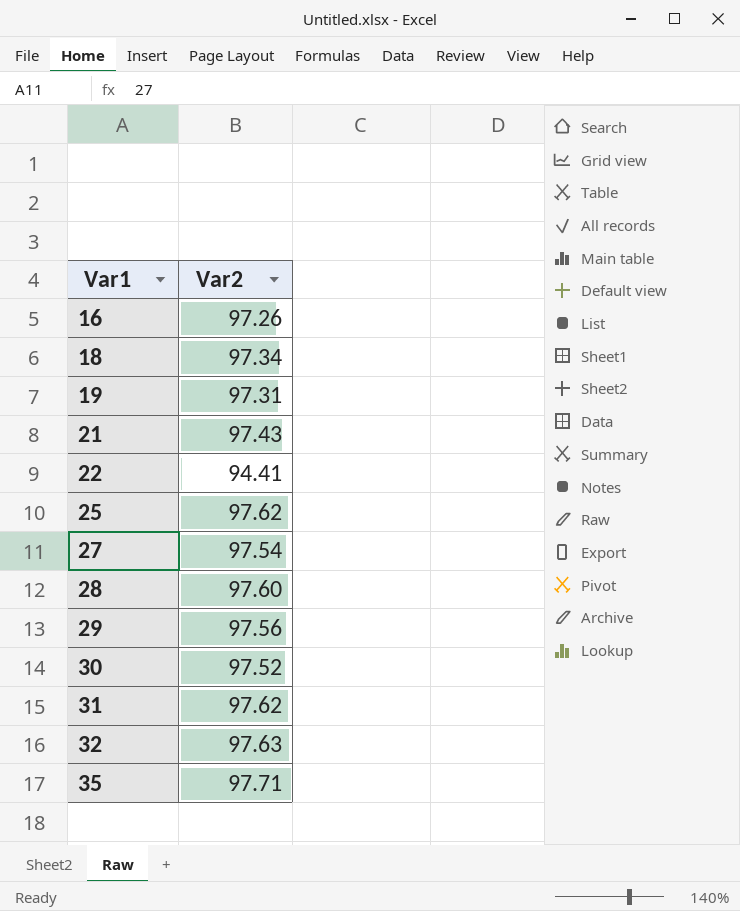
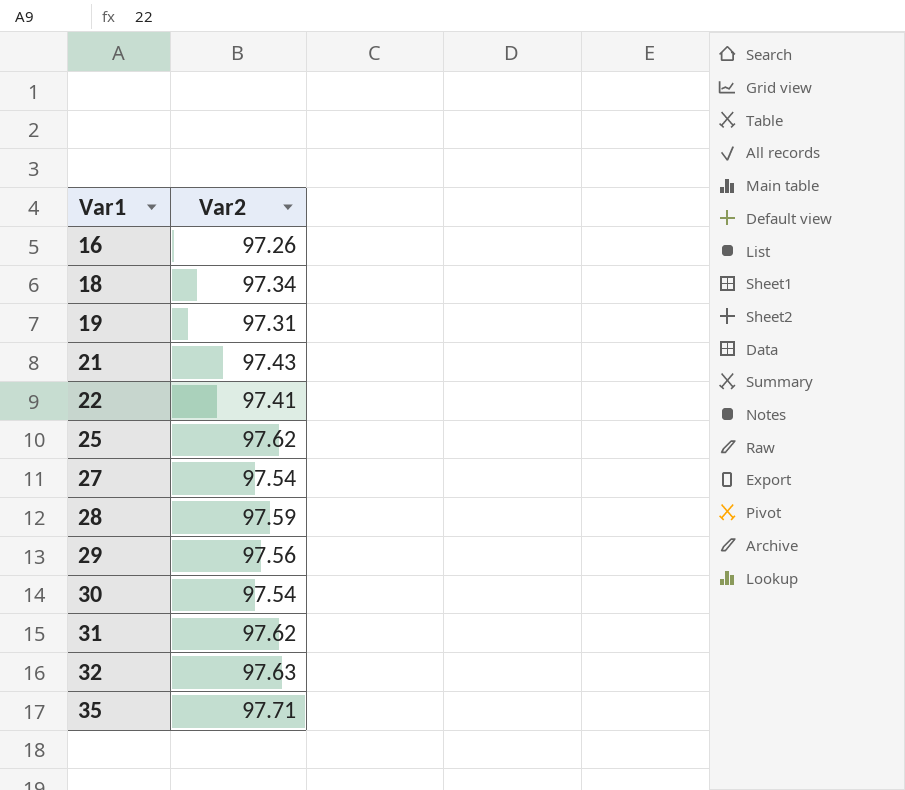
22 | Var2: 94.41 -> 97.41
28 | Var2: 97.60 -> 97.59
30 | Var2: 97.52 -> 97.54

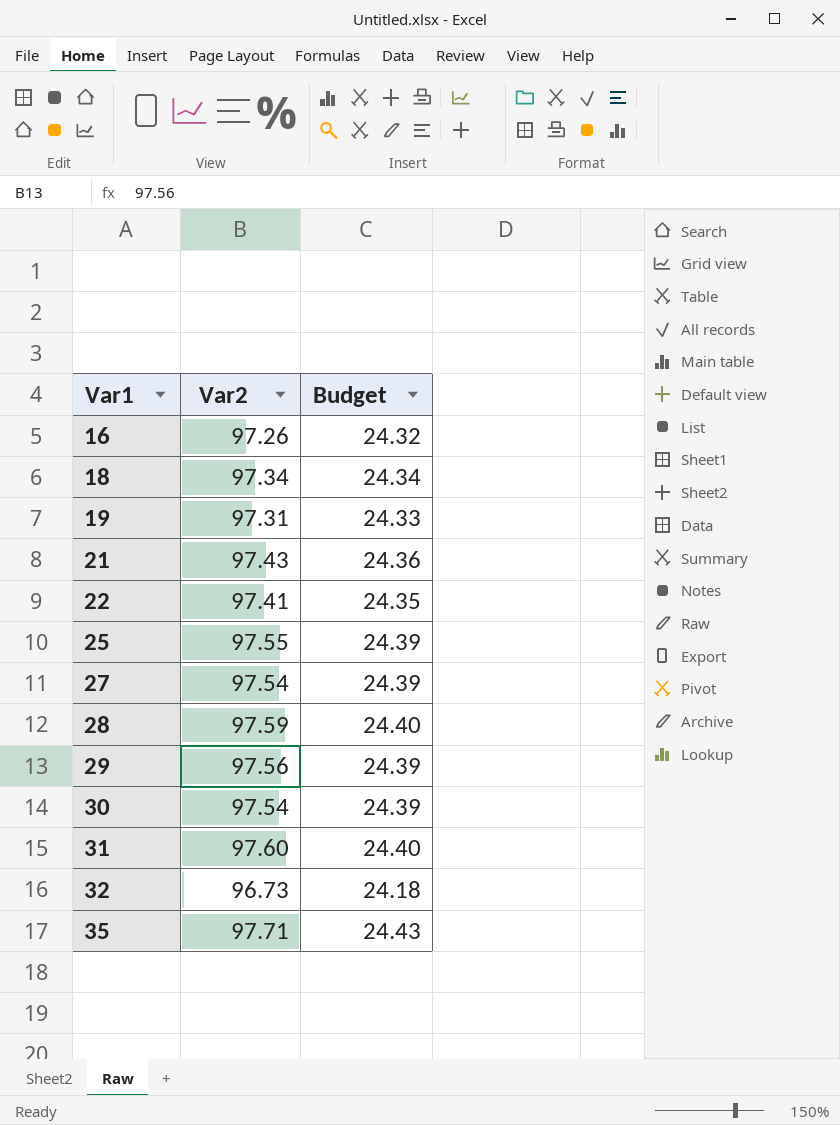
column Budget | formula: none -> [Var2] * 0.25
25 | Var2: 97.62 -> 97.55
31 | Var2: 97.62 -> 97.60
32 | Var2: 97.63 -> 96.73

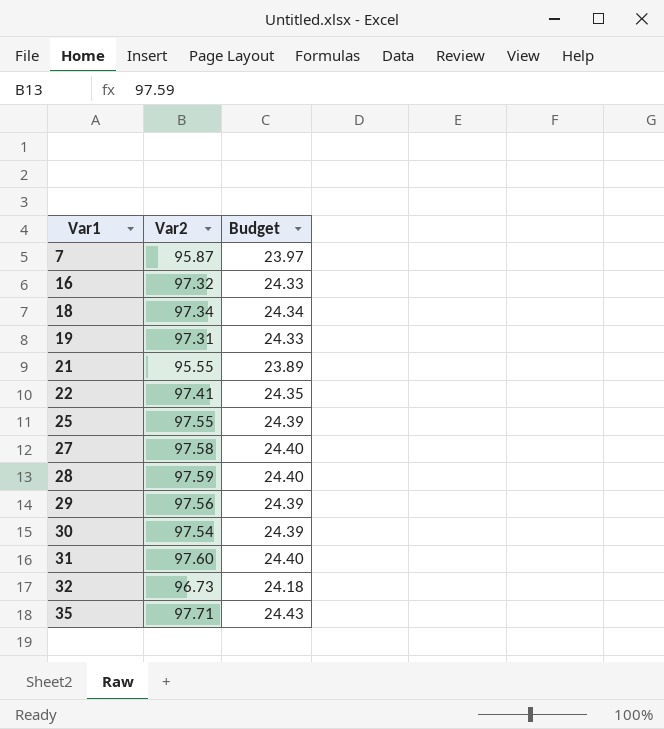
row 7: none -> 95.87 | 23.97
16 | Var2: 97.26 -> 97.32
16 | Budget: 24.32 -> 24.33
21 | Var2: 97.43 -> 95.55
21 | Budget: 24.36 -> 23.89
27 | Var2: 97.54 -> 97.58
27 | Budget: 24.39 -> 24.40

